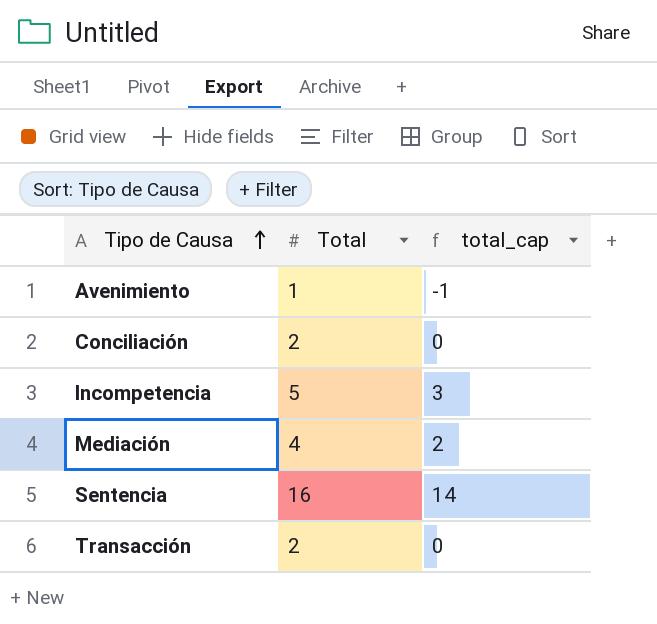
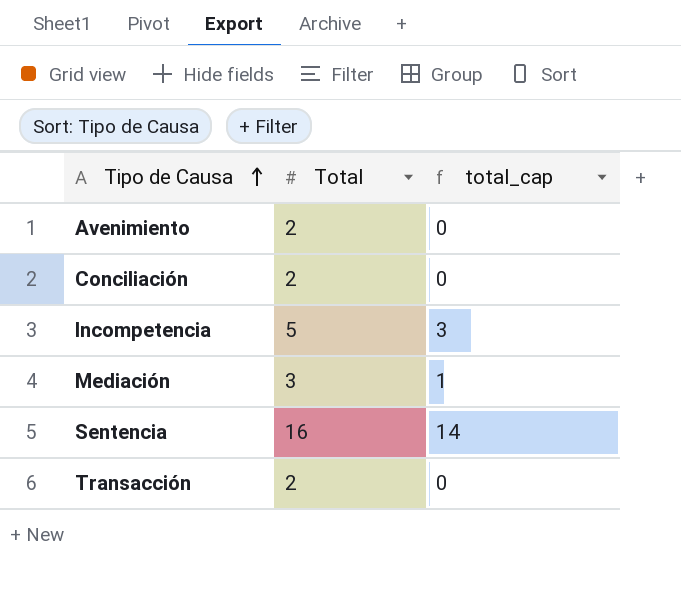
Avenimiento | Total: 1 -> 2
Avenimiento | total_cap: -1 -> 0
Mediación | Total: 4 -> 3
Mediación | total_cap: 2 -> 1

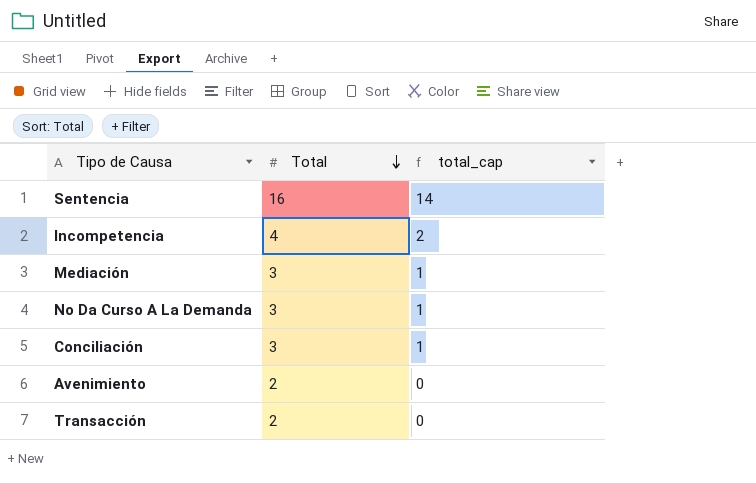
row order: Tipo de Causa ascending -> Total descending
Incompetencia | Total: 5 -> 4
Incompetencia | total_cap: 3 -> 2
row No Da Curso A La Demanda: none -> 3 | 1
Conciliación | Total: 2 -> 3
Conciliación | total_cap: 0 -> 1

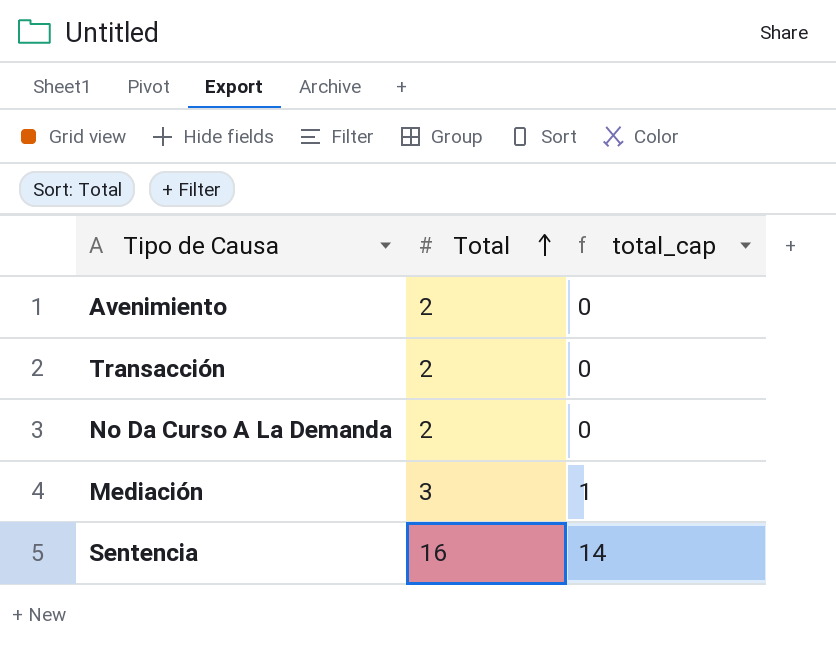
row order: Total descending -> Total ascending
row Incompetencia: 4 | 2 -> none
row Conciliación: 3 | 1 -> none
No Da Curso A La Demanda | Total: 3 -> 2
No Da Curso A La Demanda | total_cap: 1 -> 0

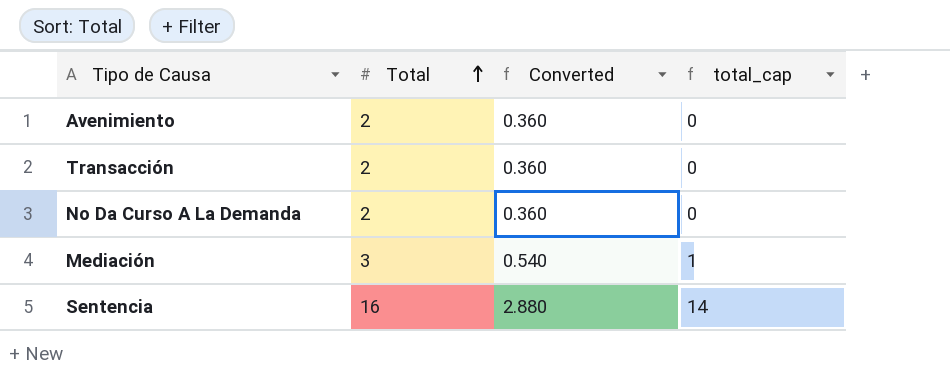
column Converted | formula: none -> [Total] * 0.18

